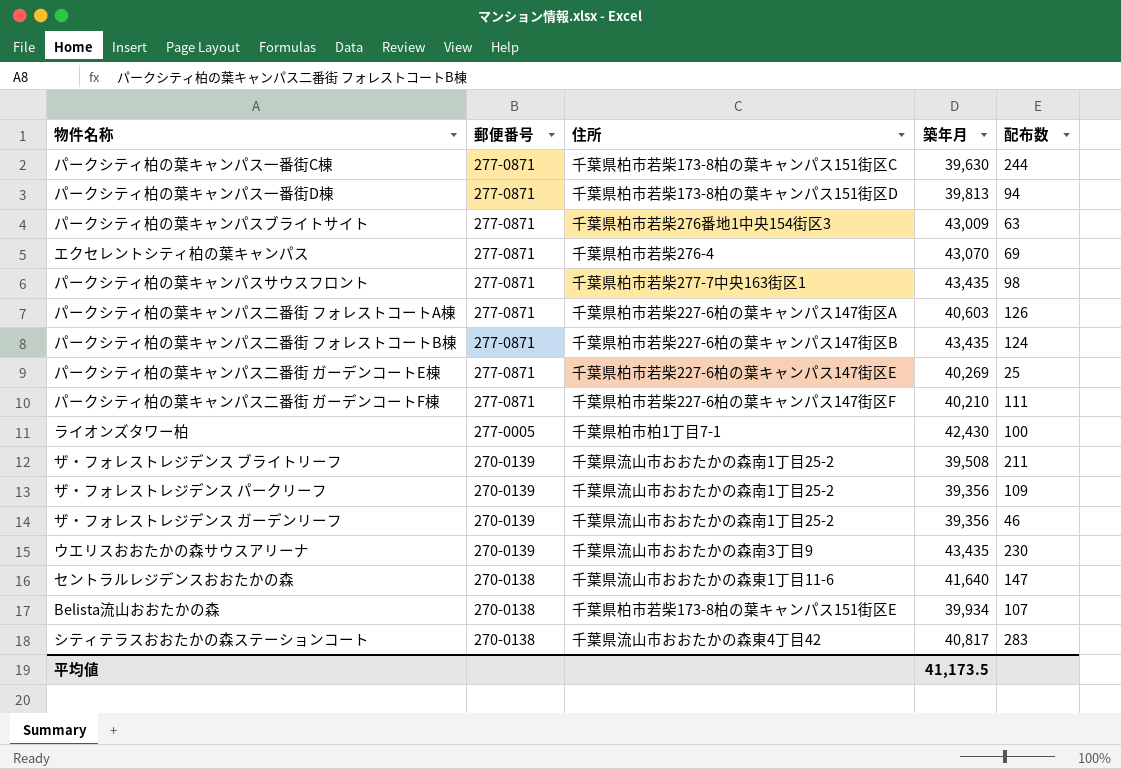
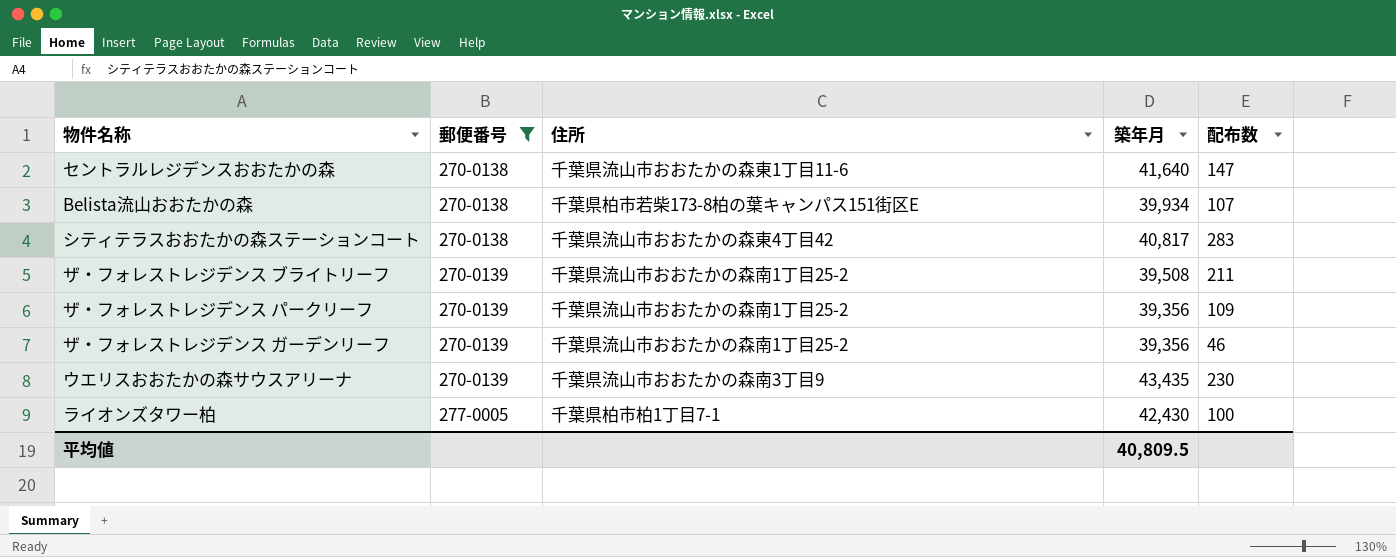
filter: none -> 郵便番号 != 277-0871
row order: 郵便番号 descending -> 郵便番号 ascending
平均値 | 築年月: 41,173.5 -> 40,809.5

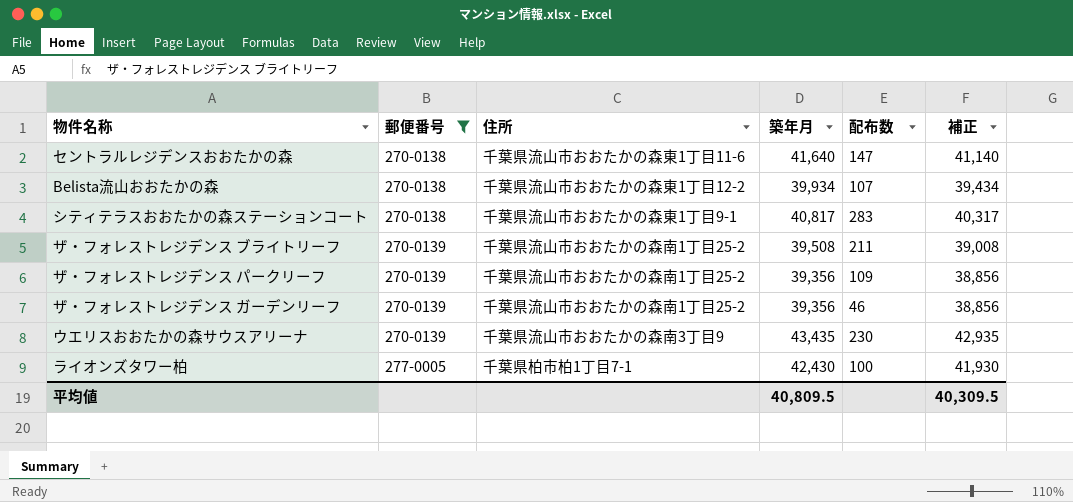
column 補正 | formula: none -> [築年月] - 500
Belista流山おおたかの森 | 住所: 千葉県柏市若柴173-8柏の葉キャンパス151街区E -> 千葉県流山市おおたかの森東1丁目12-2
シティテラスおおたかの森ステーションコート | 住所: 千葉県流山市おおたかの森東4丁目42 -> 千葉県流山市おおたかの森東1丁目9-1

